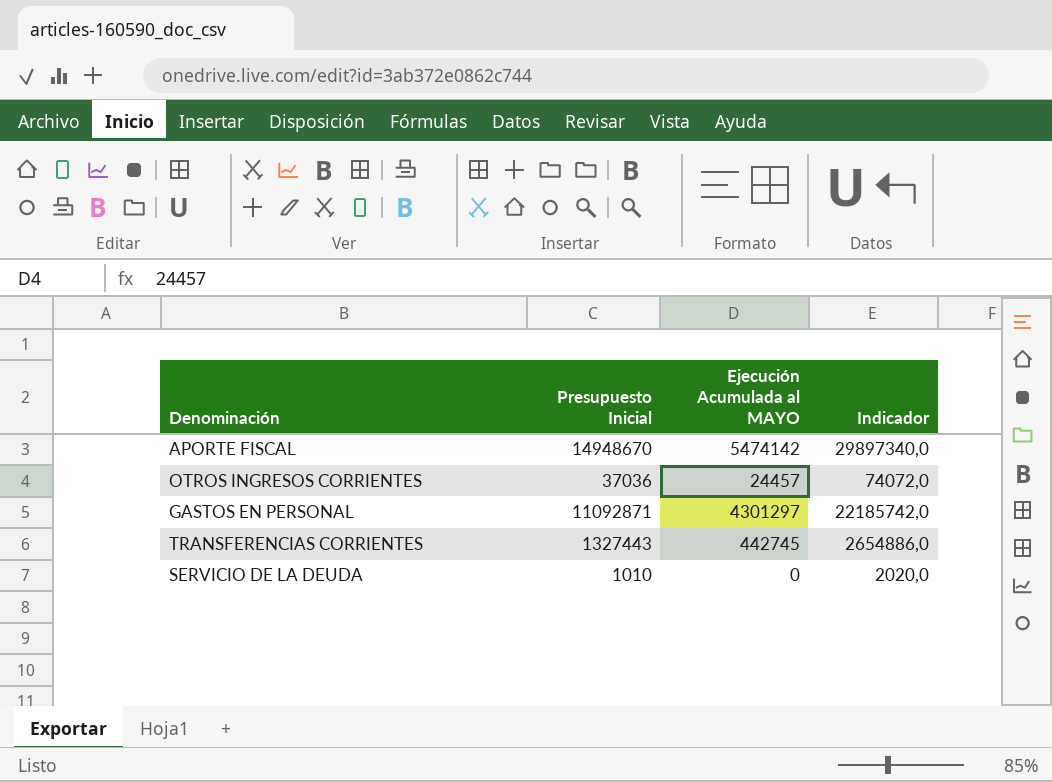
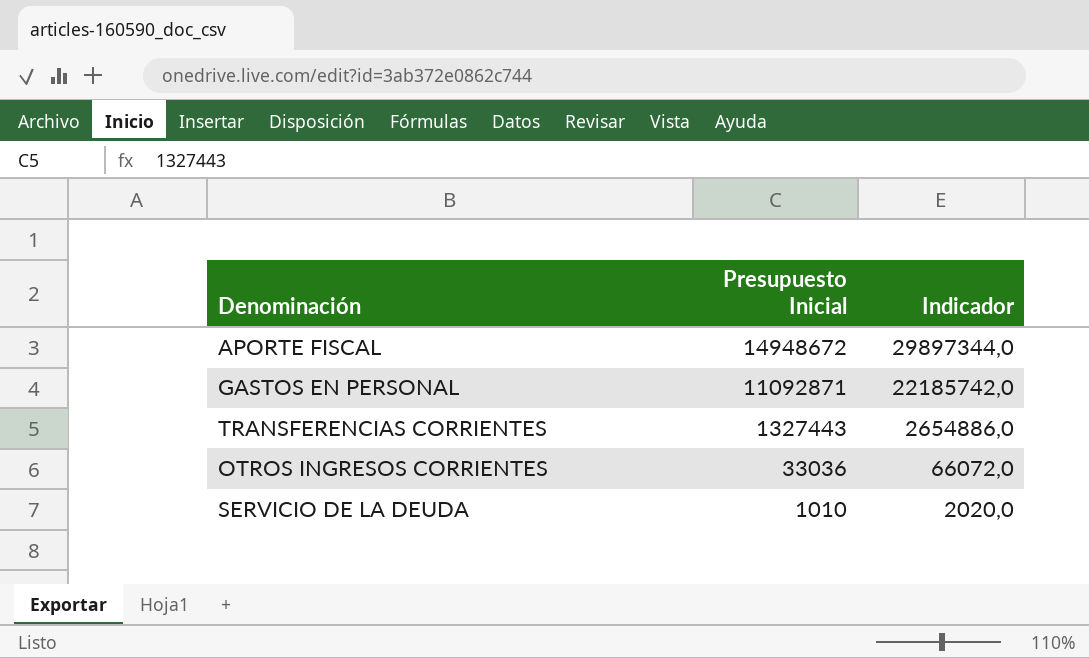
row order: none -> Presupuesto Inicial descending
column Ejecución Acumulada al MAYO | position: 3 -> none
APORTE FISCAL | Presupuesto Inicial: 14948670 -> 14948672
APORTE FISCAL | Indicador: 29897340,0 -> 29897344,0
OTROS INGRESOS CORRIENTES | Presupuesto Inicial: 37036 -> 33036
OTROS INGRESOS CORRIENTES | Indicador: 74072,0 -> 66072,0

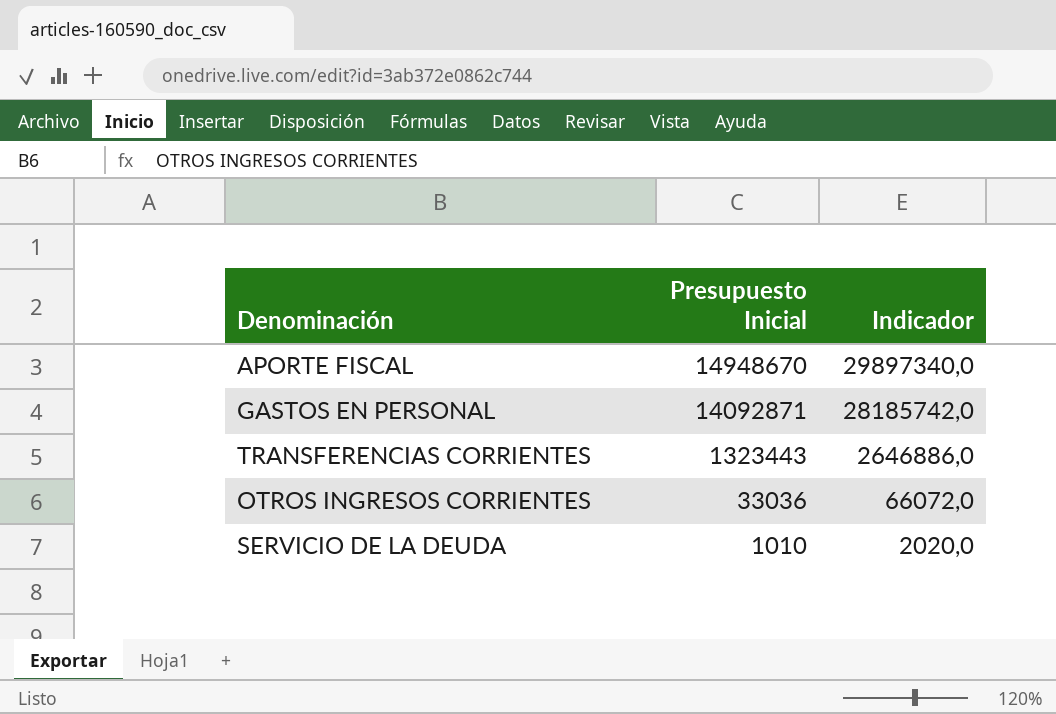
APORTE FISCAL | Presupuesto Inicial: 14948672 -> 14948670
APORTE FISCAL | Indicador: 29897344,0 -> 29897340,0
GASTOS EN PERSONAL | Presupuesto Inicial: 11092871 -> 14092871
GASTOS EN PERSONAL | Indicador: 22185742,0 -> 28185742,0
TRANSFERENCIAS CORRIENTES | Presupuesto Inicial: 1327443 -> 1323443
TRANSFERENCIAS CORRIENTES | Indicador: 2654886,0 -> 2646886,0

